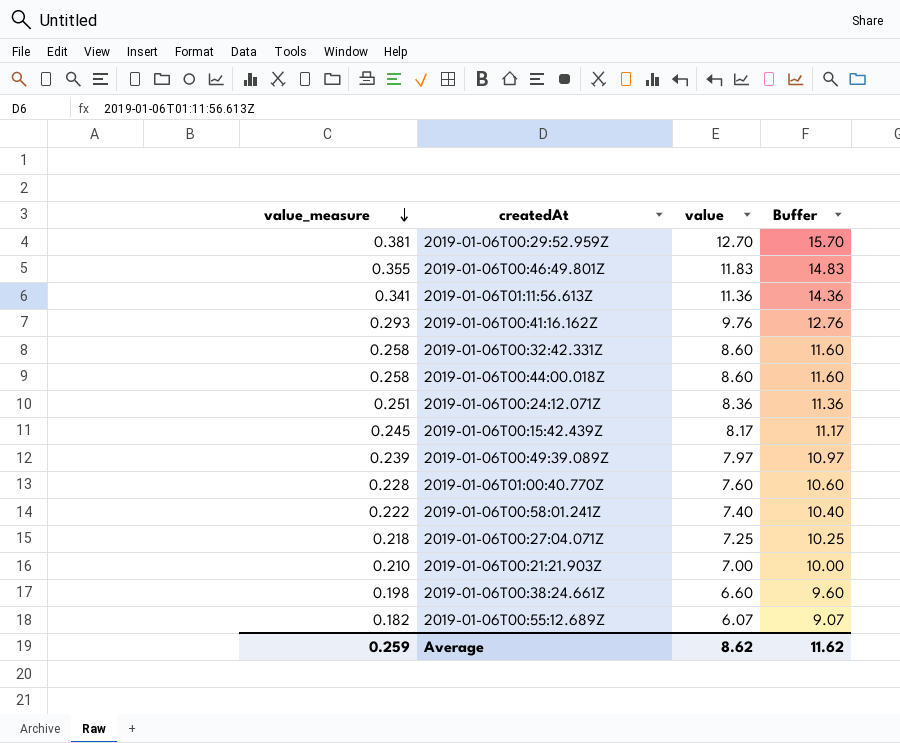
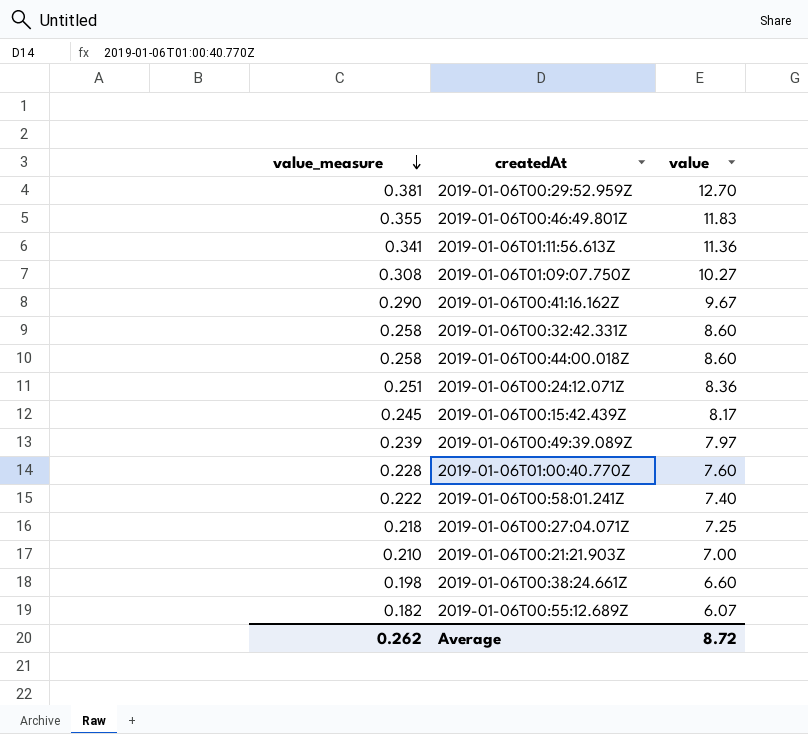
column Buffer | formula: [value] + 3 -> none
row 2019-01-06T01:09:07.750Z: none -> 0.308 | 10.27
2019-01-06T00:41:16.162Z | value_measure: 0.293 -> 0.290
2019-01-06T00:41:16.162Z | value: 9.76 -> 9.67
Average | value_measure: 0.259 -> 0.262
Average | value: 8.62 -> 8.72

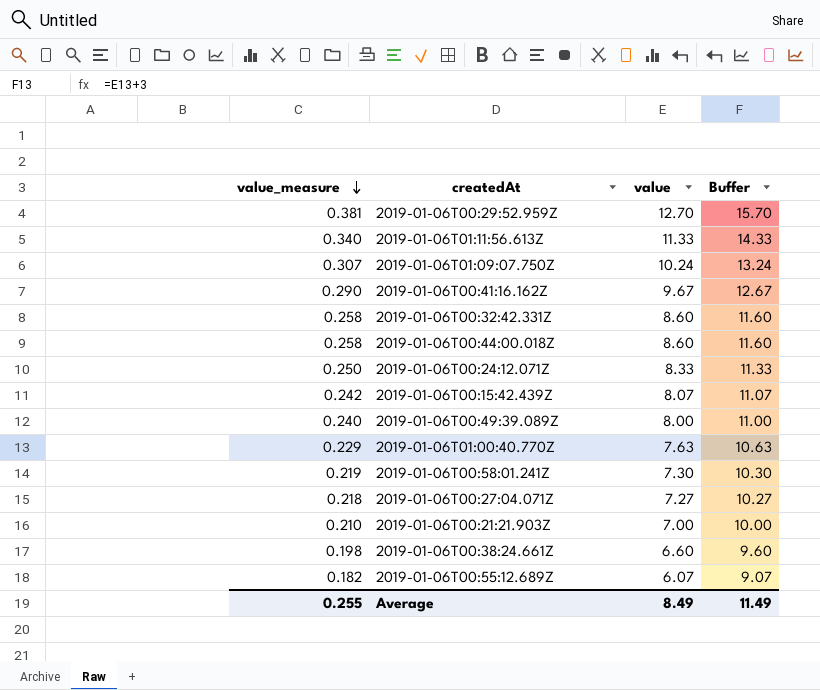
column Buffer | formula: none -> [value] + 3
row 2019-01-06T00:46:49.801Z: 0.355 | 11.83 -> none
2019-01-06T01:11:56.613Z | value_measure: 0.341 -> 0.340
2019-01-06T01:11:56.613Z | value: 11.36 -> 11.33
2019-01-06T01:09:07.750Z | value_measure: 0.308 -> 0.307
2019-01-06T01:09:07.750Z | value: 10.27 -> 10.24
2019-01-06T00:24:12.071Z | value_measure: 0.251 -> 0.250
2019-01-06T00:24:12.071Z | value: 8.36 -> 8.33
2019-01-06T00:15:42.439Z | value_measure: 0.245 -> 0.242
2019-01-06T00:15:42.439Z | value: 8.17 -> 8.07
2019-01-06T00:49:39.089Z | value_measure: 0.239 -> 0.240
2019-01-06T00:49:39.089Z | value: 7.97 -> 8.00
2019-01-06T01:00:40.770Z | value_measure: 0.228 -> 0.229
2019-01-06T01:00:40.770Z | value: 7.60 -> 7.63
2019-01-06T00:58:01.241Z | value_measure: 0.222 -> 0.219
2019-01-06T00:58:01.241Z | value: 7.40 -> 7.30
2019-01-06T00:27:04.071Z | value: 7.25 -> 7.27
Average | value_measure: 0.262 -> 0.255
Average | value: 8.72 -> 8.49

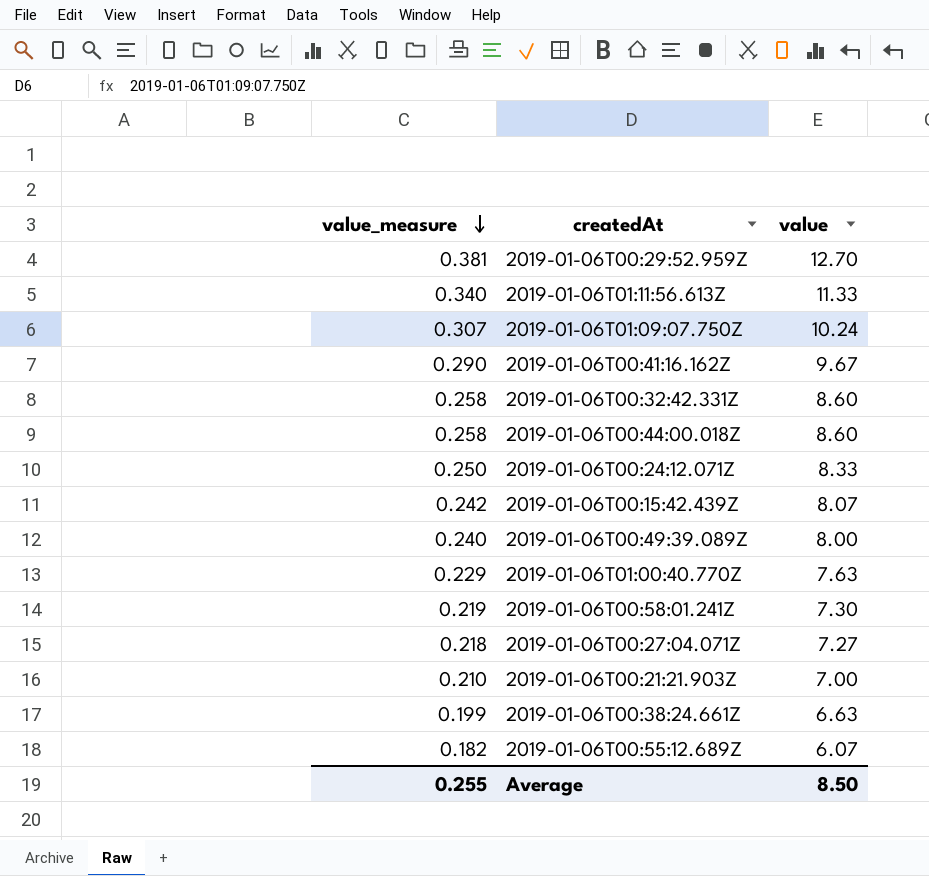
column Buffer | formula: [value] + 3 -> none
2019-01-06T00:38:24.661Z | value_measure: 0.198 -> 0.199
2019-01-06T00:38:24.661Z | value: 6.60 -> 6.63
Average | value: 8.49 -> 8.50

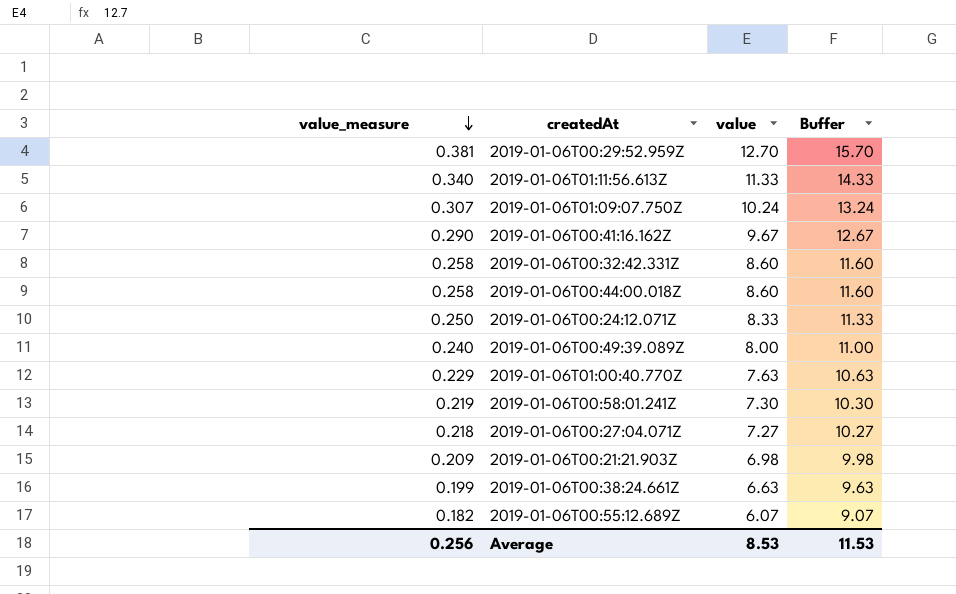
column Buffer | formula: none -> [value] + 3
row 2019-01-06T00:15:42.439Z: 0.242 | 8.07 -> none
2019-01-06T00:21:21.903Z | value_measure: 0.210 -> 0.209
2019-01-06T00:21:21.903Z | value: 7.00 -> 6.98
Average | value_measure: 0.255 -> 0.256
Average | value: 8.50 -> 8.53

